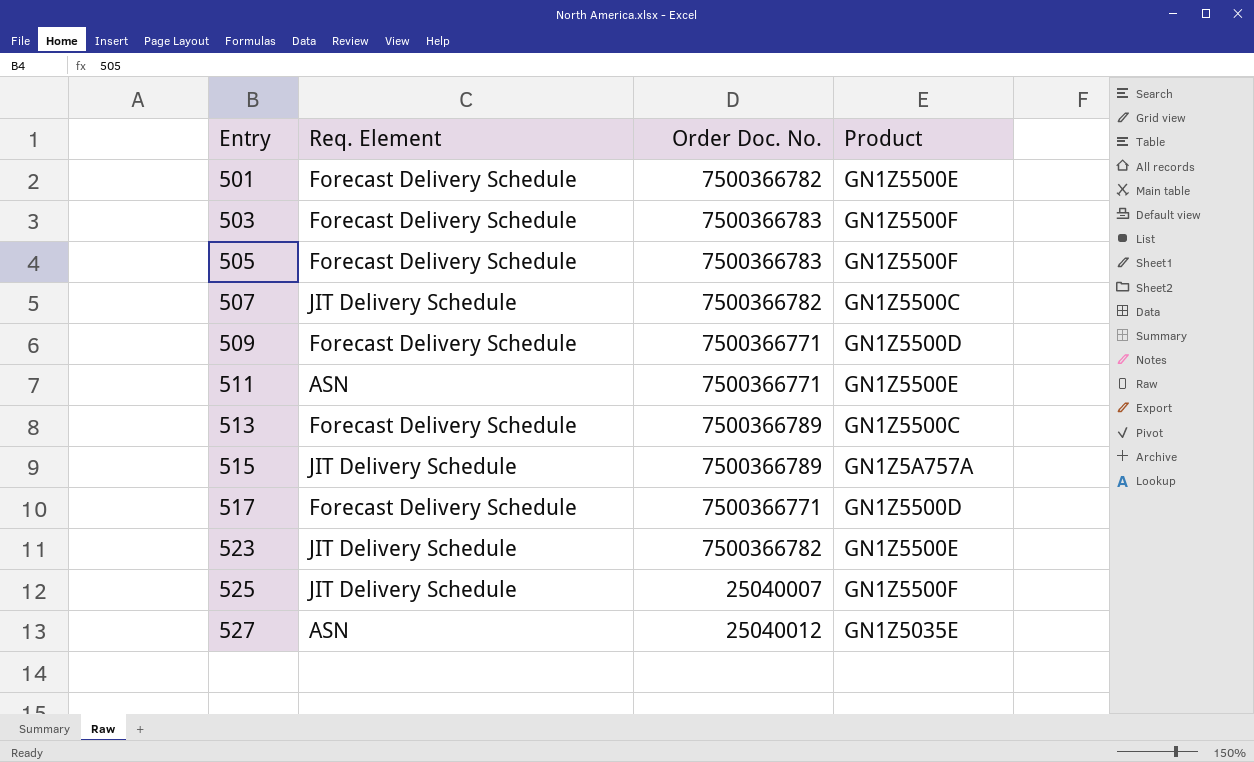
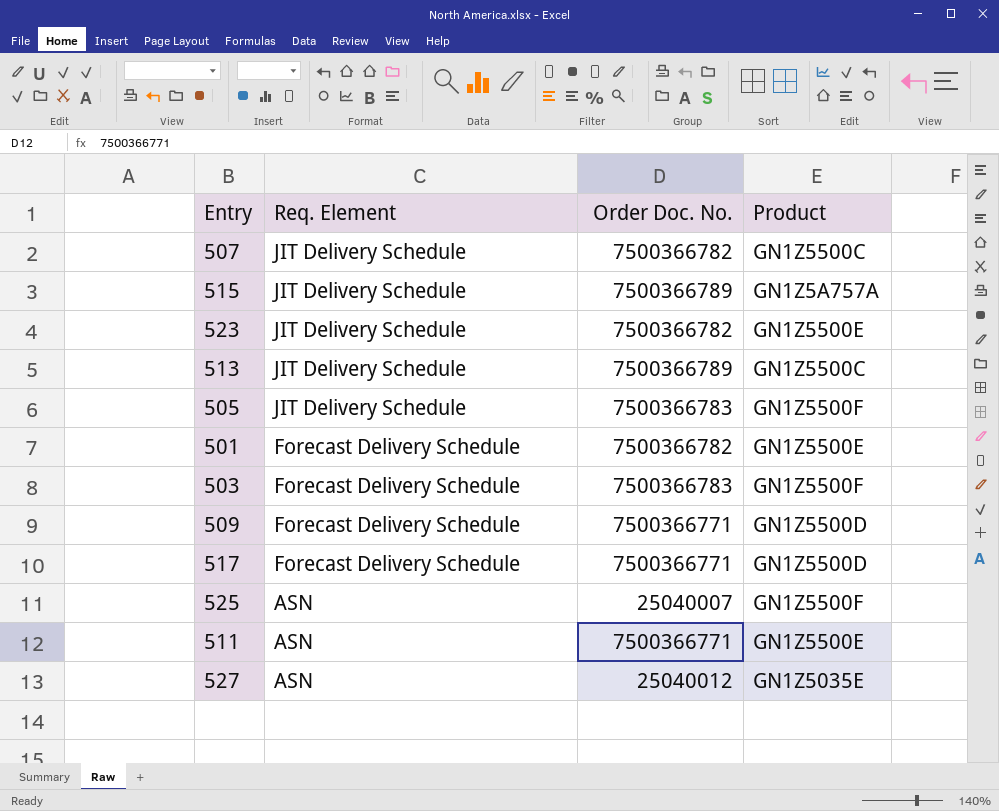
row order: Entry ascending -> Req. Element descending
513 | Req. Element: Forecast Delivery Schedule -> JIT Delivery Schedule
505 | Req. Element: Forecast Delivery Schedule -> JIT Delivery Schedule
525 | Req. Element: JIT Delivery Schedule -> ASN

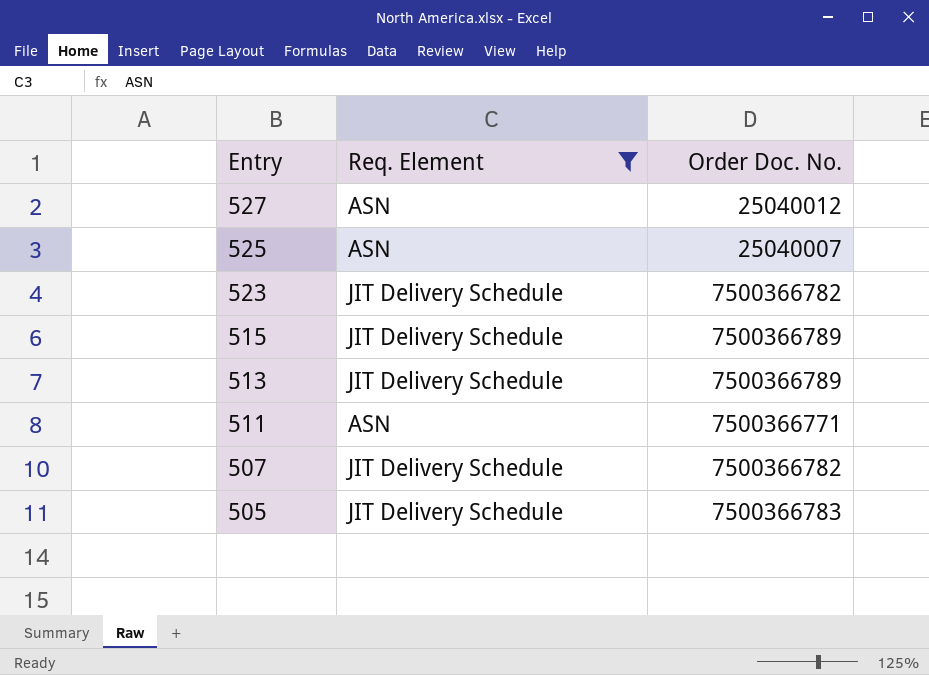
filter: none -> Req. Element != Forecast Delivery Schedule
row order: Req. Element descending -> Entry descending
column Product | position: 4 -> none

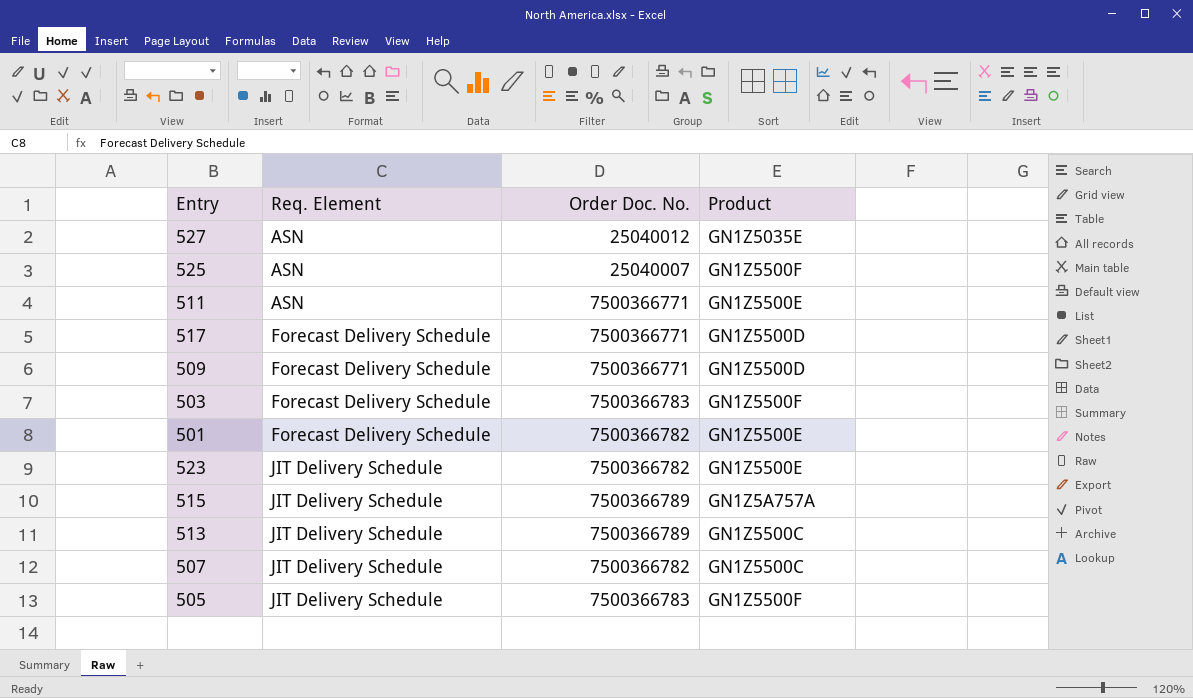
filter: Req. Element != Forecast Delivery Schedule -> none
row order: Entry descending -> Req. Element ascending
column Product | position: none -> 4

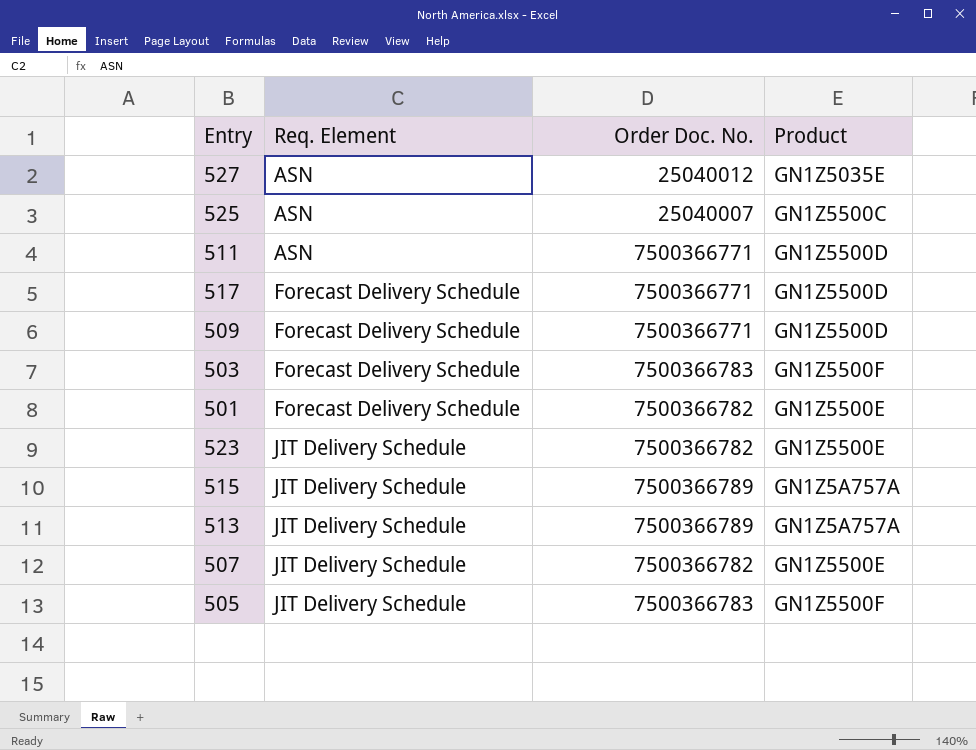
525 | Product: GN1Z5500F -> GN1Z5500C
511 | Product: GN1Z5500E -> GN1Z5500D
513 | Product: GN1Z5500C -> GN1Z5A757A
507 | Product: GN1Z5500C -> GN1Z5500E

